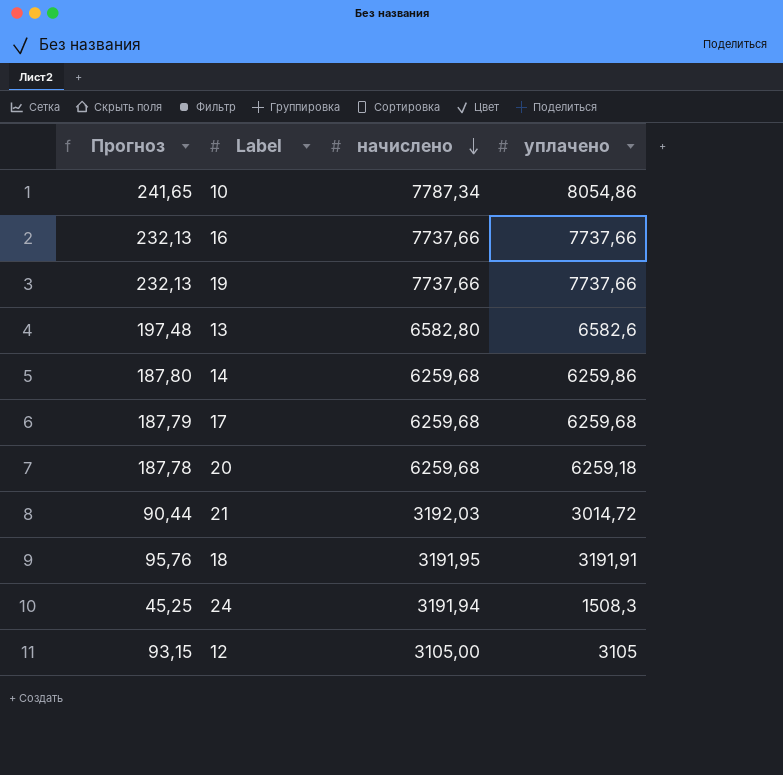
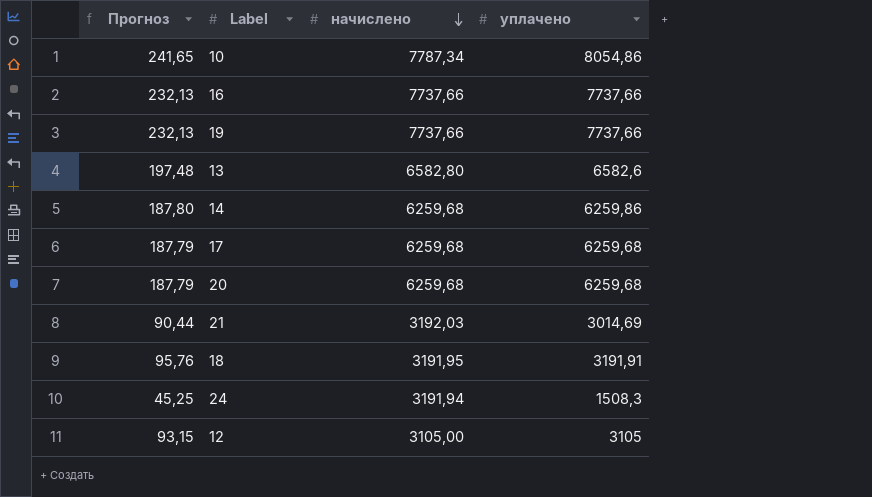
20 | Прогноз: 187,78 -> 187,79
20 | уплачено: 6259,18 -> 6259,68
21 | уплачено: 3014,72 -> 3014,69

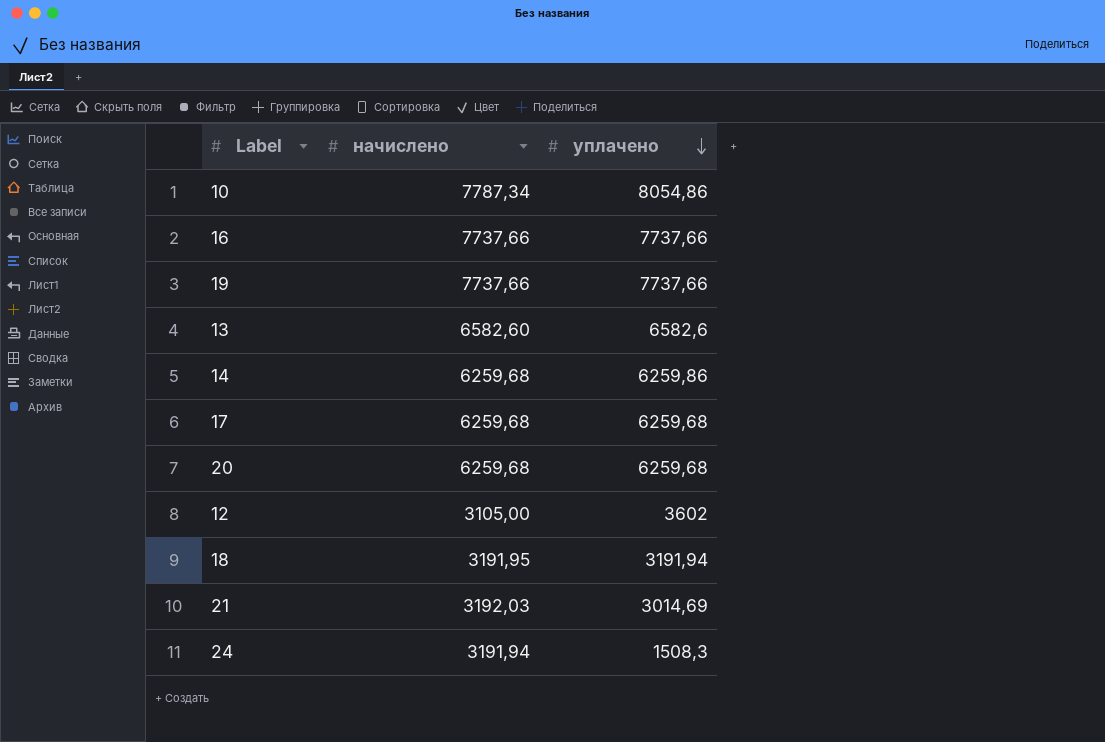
row order: начислено descending -> уплачено descending
column Прогноз | formula: [уплачено] * 0,03 -> none
13 | начислено: 6582,80 -> 6582,60
12 | уплачено: 3105 -> 3602
18 | уплачено: 3191,91 -> 3191,94

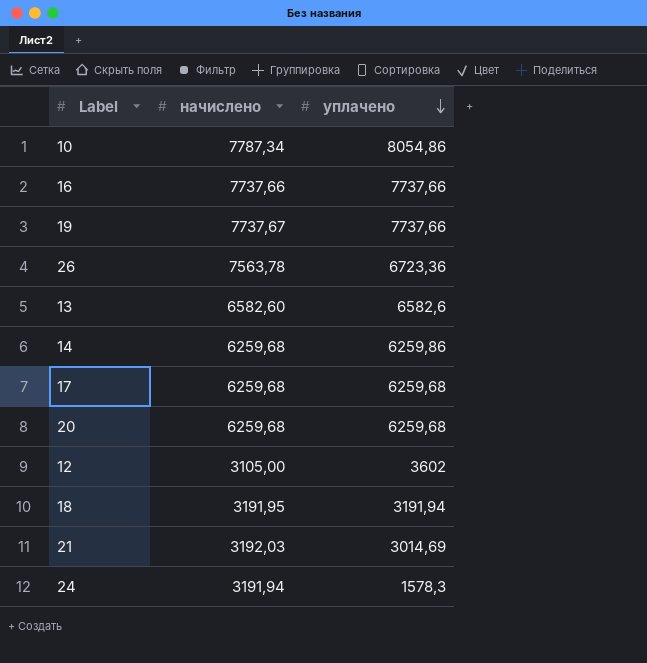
19 | начислено: 7737,66 -> 7737,67
row 26: none -> 7563,78 | 6723,36
24 | уплачено: 1508,3 -> 1578,3

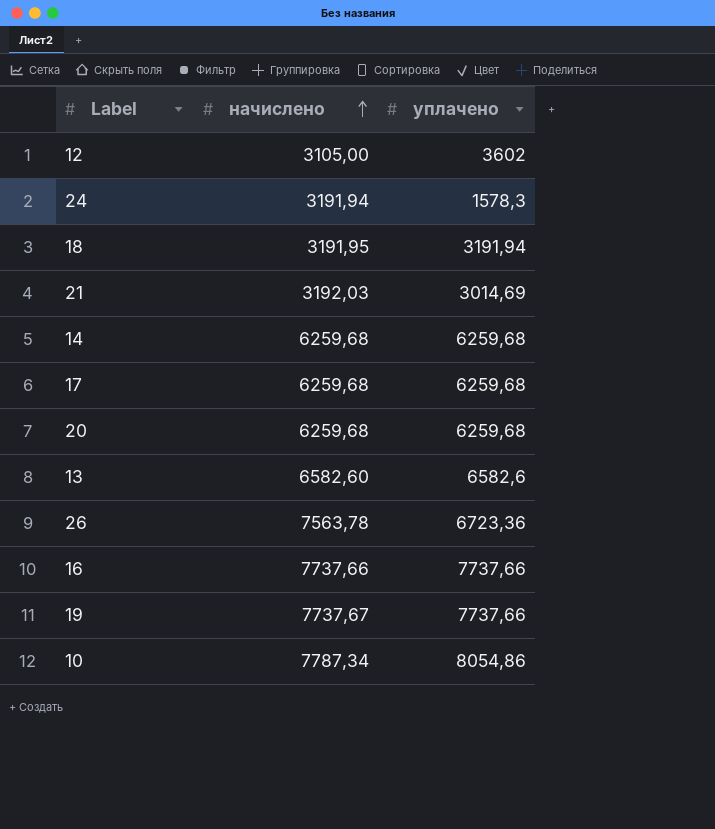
row order: уплачено descending -> начислено ascending
14 | уплачено: 6259,86 -> 6259,68

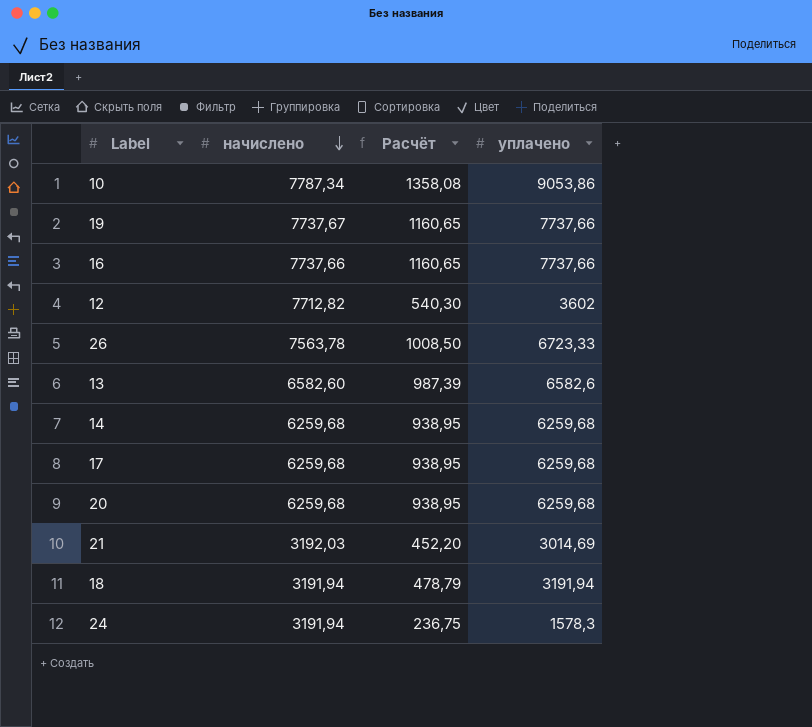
row order: начислено ascending -> начислено descending
column Расчёт | formula: none -> [уплачено] * 0,15
10 | уплачено: 8054,86 -> 9053,86
12 | начислено: 3105,00 -> 7712,82
26 | уплачено: 6723,36 -> 6723,33
18 | начислено: 3191,95 -> 3191,94

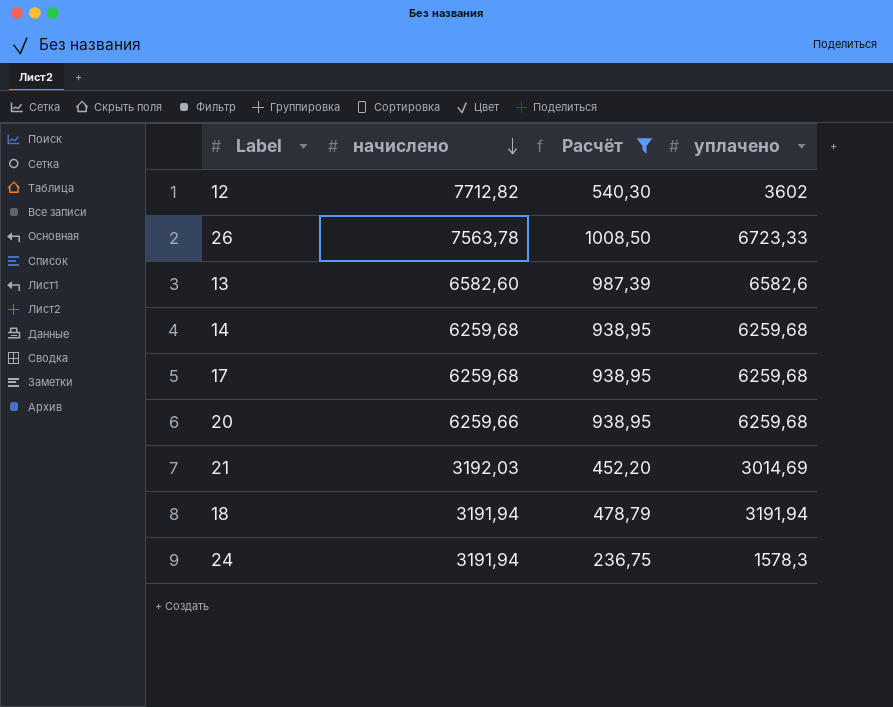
filter: none -> Расчёт <= 1008,50
20 | начислено: 6259,68 -> 6259,66

